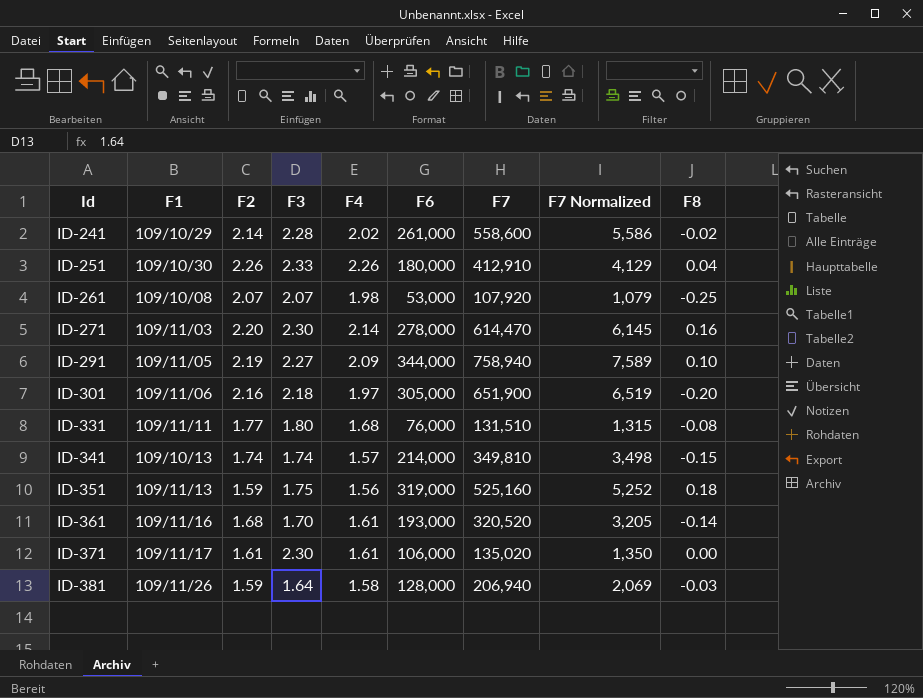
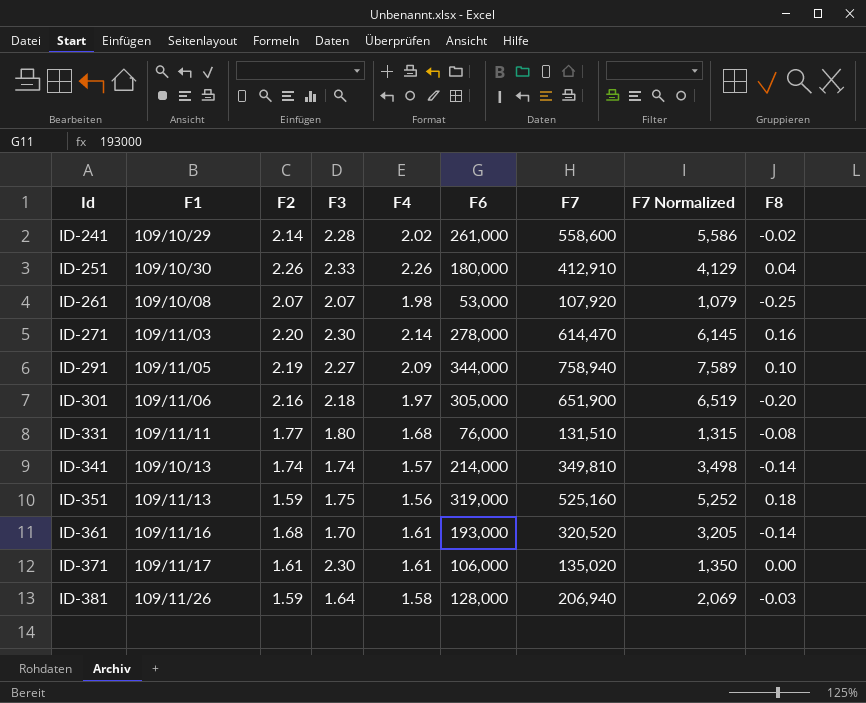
ID-341 | F8: -0.15 -> -0.14

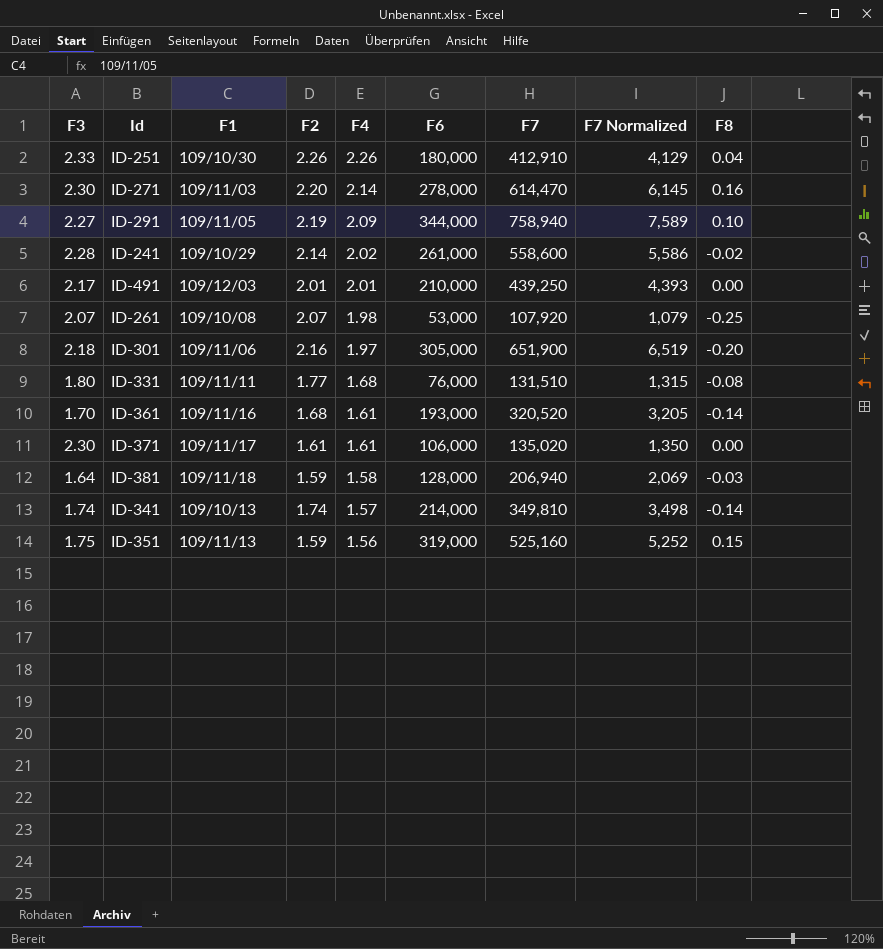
row order: Id ascending -> F4 descending
column F3 | position: 4 -> 1
row ID-491: none -> 2.17 | 109/12/03 | 2.01 | 2.01 | 210,000 | 439,250 | 4,393 | 0.00
ID-381 | F1: 109/11/26 -> 109/11/18
ID-351 | F8: 0.18 -> 0.15

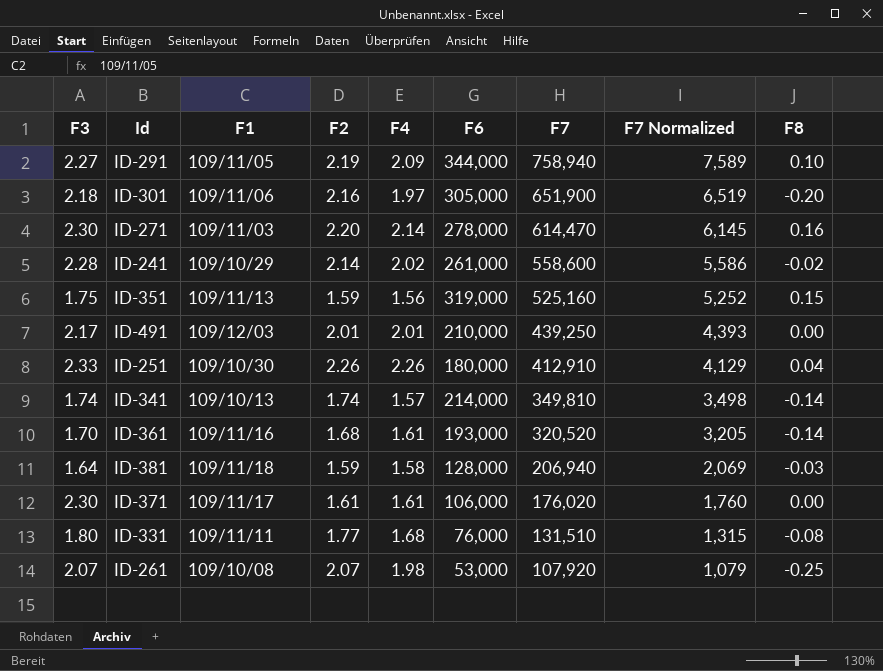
row order: F4 descending -> F7 descending
ID-371 | F7: 135,020 -> 176,020
ID-371 | F7 Normalized: 1,350 -> 1,760

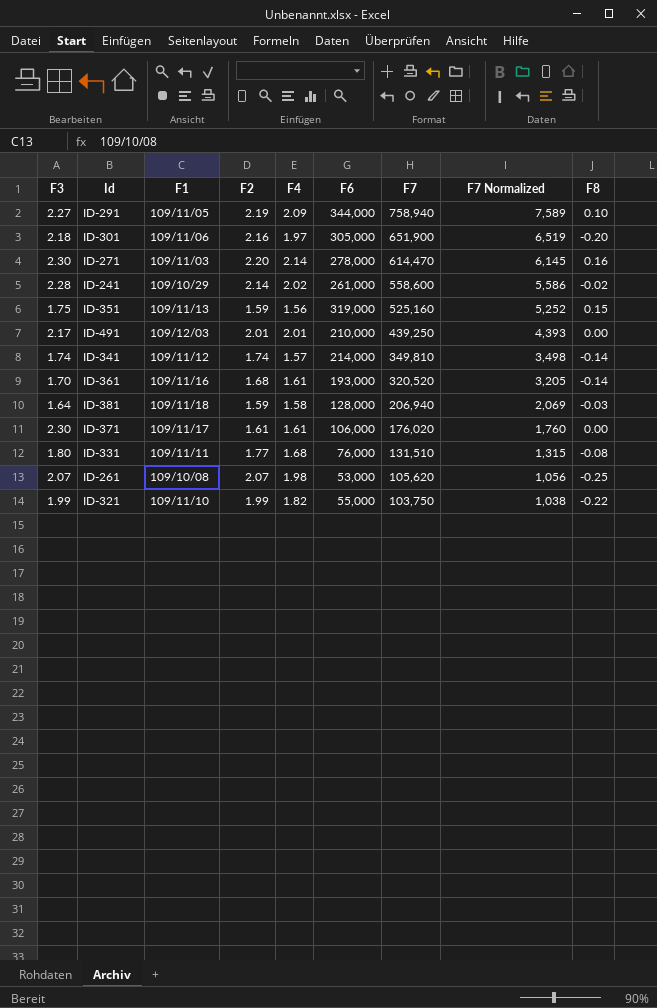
row ID-251: 2.33 | 109/10/30 | 2.26 | 2.26 | 180,000 | 412,910 | 4,129 | 0.04 -> none
ID-341 | F1: 109/10/13 -> 109/11/12
ID-261 | F7: 107,920 -> 105,620
ID-261 | F7 Normalized: 1,079 -> 1,056
row ID-321: none -> 1.99 | 109/11/10 | 1.99 | 1.82 | 55,000 | 103,750 | 1,038 | -0.22

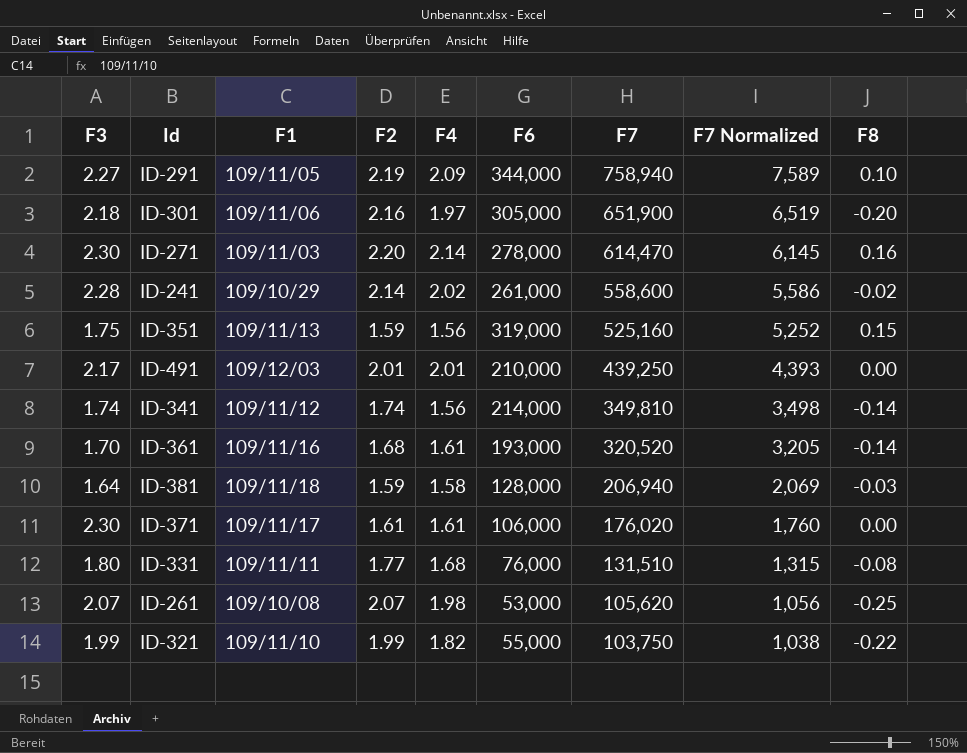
ID-341 | F4: 1.57 -> 1.56

